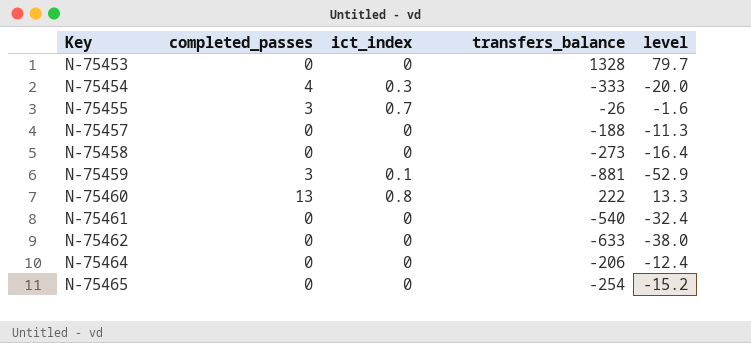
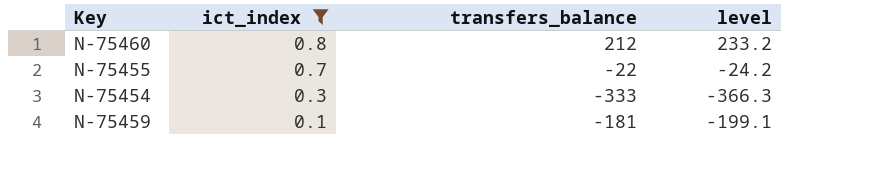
filter: none -> ict_index != 0
row order: Key ascending -> ict_index descending
column completed_passes | position: 2 -> none
column level | formula: [transfers_balance] * 0.06 -> [transfers_balance] * 1.1
N-75460 | transfers_balance: 222 -> 212
N-75455 | transfers_balance: -26 -> -22
N-75459 | transfers_balance: -881 -> -181

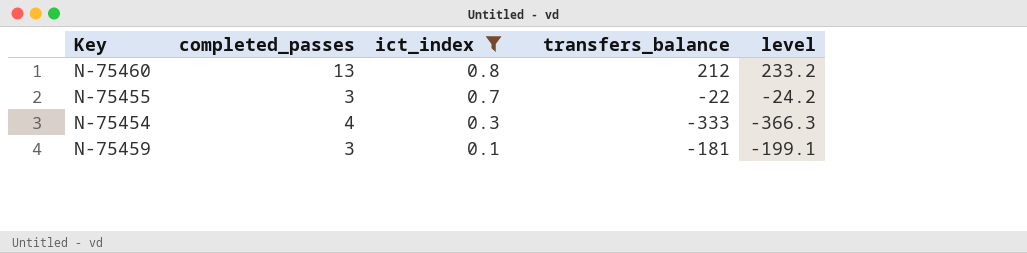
column completed_passes | position: none -> 2

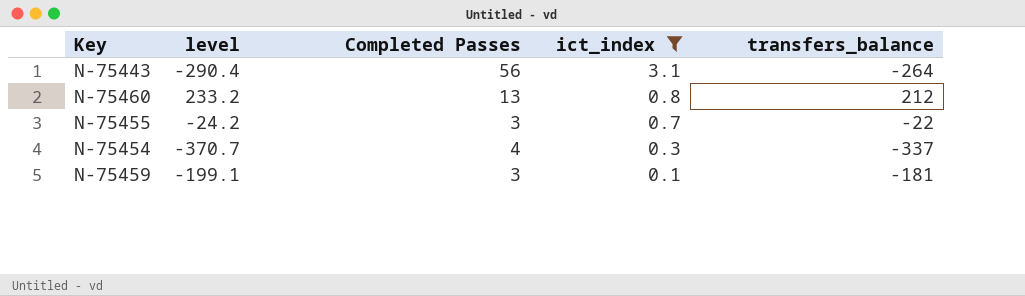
column level | position: 5 -> 2
column name: completed_passes -> Completed Passes
row N-75443: none -> -290.4 | 56 | 3.1 | -264
N-75454 | level: -366.3 -> -370.7
N-75454 | transfers_balance: -333 -> -337

